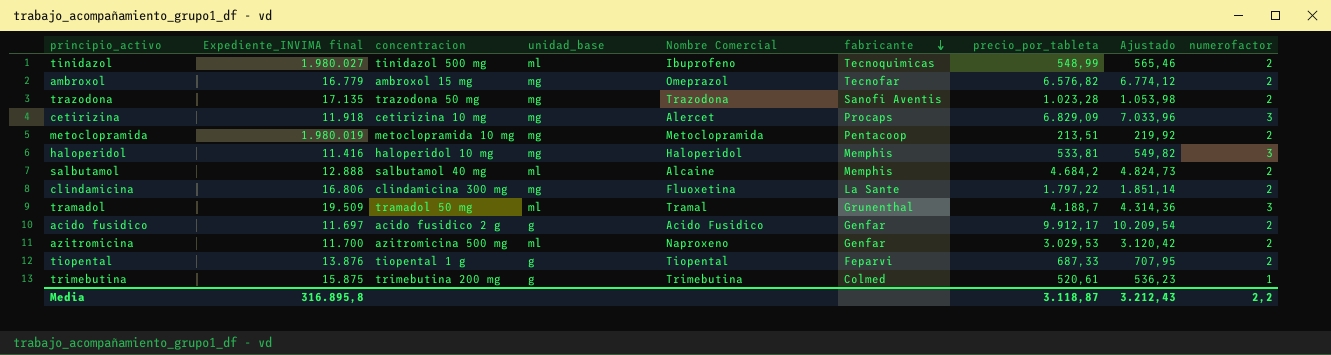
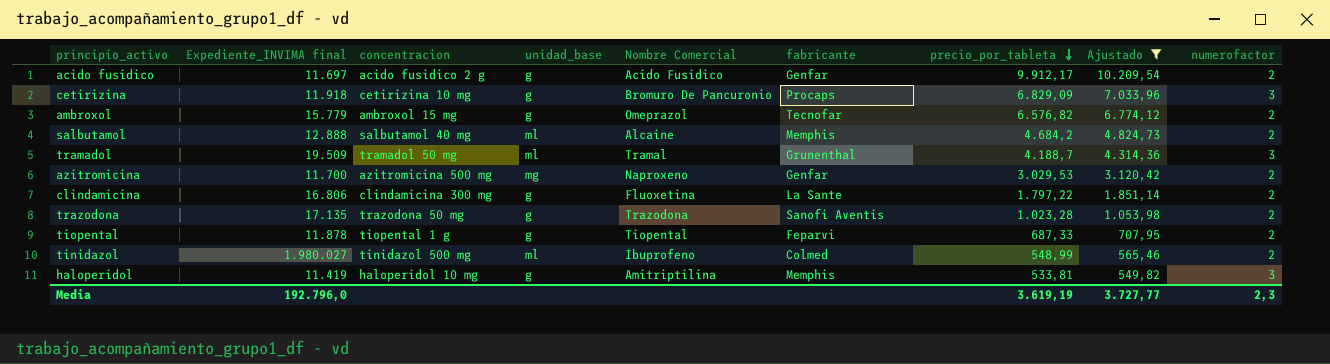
filter: none -> Ajustado >= 549,82
row order: fabricante descending -> precio_por_tableta descending
cetirizina | unidad_base: mg -> g
cetirizina | Nombre Comercial: Alercet -> Bromuro De Pancuronio
ambroxol | Expediente_INVIMA final: 16.779 -> 15.779
ambroxol | unidad_base: mg -> g
azitromicina | unidad_base: ml -> mg
clindamicina | unidad_base: mg -> g
trazodona | unidad_base: mg -> g
tiopental | Expediente_INVIMA final: 13.876 -> 11.878
tinidazol | fabricante: Tecnoquimicas -> Colmed
haloperidol | Expediente_INVIMA final: 11.416 -> 11.419
haloperidol | unidad_base: mg -> g
haloperidol | Nombre Comercial: Haloperidol -> Amitriptilina
Media | Expediente_INVIMA final: 316.895,8 -> 192.796,0
Media | precio_por_tableta: 3.118,87 -> 3.619,19
Media | Ajustado: 3.212,43 -> 3.727,77
Media | numerofactor: 2,2 -> 2,3

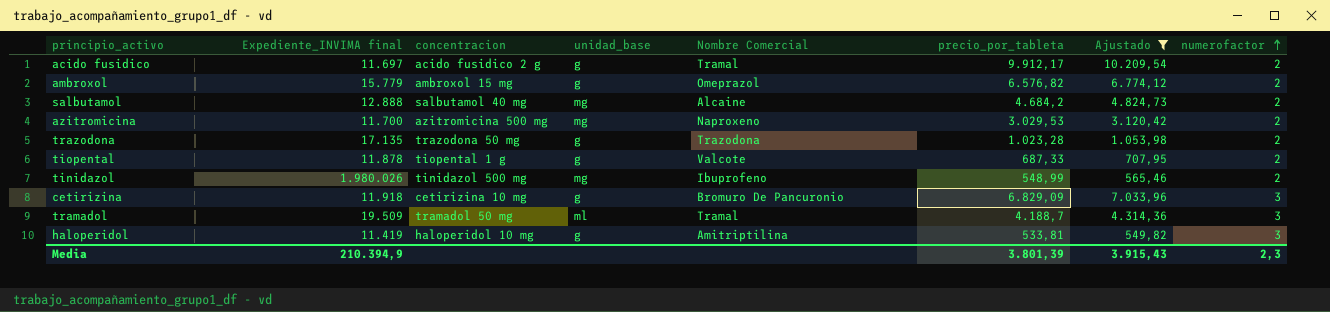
row order: precio_por_tableta descending -> numerofactor ascending
column fabricante | position: 6 -> none
row clindamicina: 16.806 | clindamicina 300 mg | g | Fluoxetina | La Sante | 1.797,22 | 1.851,14 | 2 -> none
acido fusidico | Nombre Comercial: Acido Fusidico -> Tramal
salbutamol | unidad_base: ml -> mg
tiopental | Nombre Comercial: Tiopental -> Valcote
tinidazol | Expediente_INVIMA final: 1.980.027 -> 1.980.026
tinidazol | unidad_base: ml -> mg
Media | Expediente_INVIMA final: 192.796,0 -> 210.394,9
Media | precio_por_tableta: 3.619,19 -> 3.801,39
Media | Ajustado: 3.727,77 -> 3.915,43

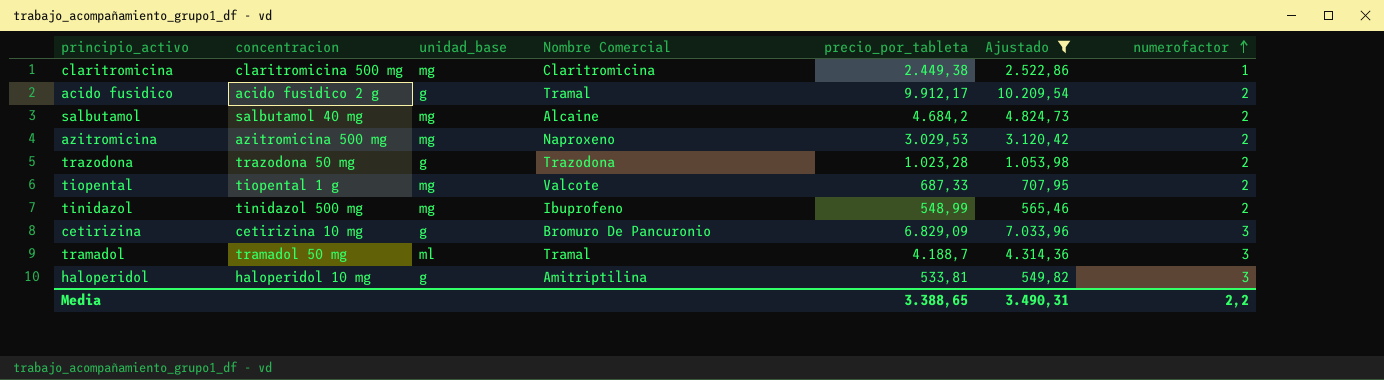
column Expediente_INVIMA final | position: 2 -> none
row ambroxol: 15.779 | ambroxol 15 mg | g | Omeprazol | 6.576,82 | 6.774,12 | 2 -> none
row claritromicina: none -> claritromicina 500 mg | mg | Claritromicina | 2.449,38 | 2.522,86 | 1
tiopental | unidad_base: g -> mg
Media | precio_por_tableta: 3.801,39 -> 3.388,65
Media | Ajustado: 3.915,43 -> 3.490,31
Media | numerofactor: 2,3 -> 2,2

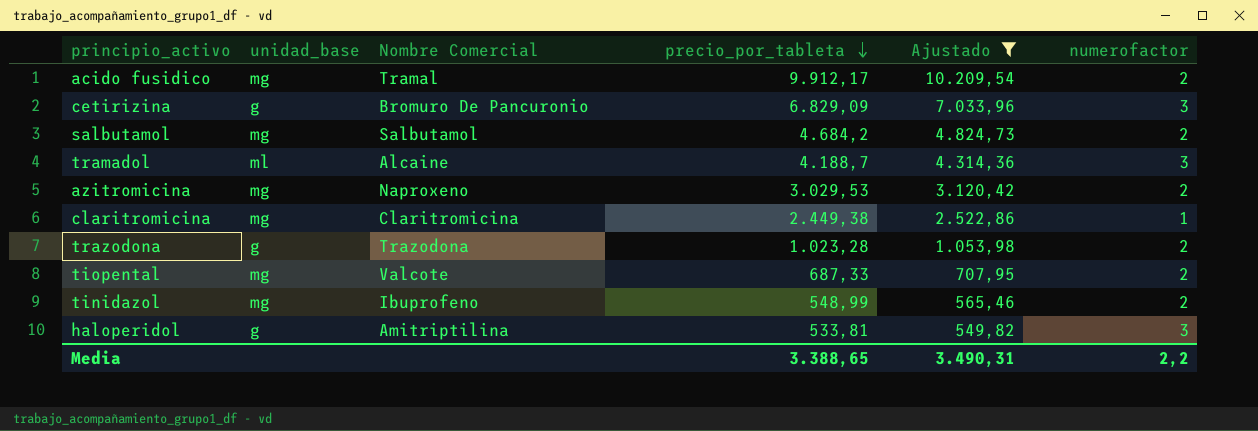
row order: numerofactor ascending -> precio_por_tableta descending
column concentracion | position: 2 -> none
acido fusidico | unidad_base: g -> mg
salbutamol | Nombre Comercial: Alcaine -> Salbutamol
tramadol | Nombre Comercial: Tramal -> Alcaine

